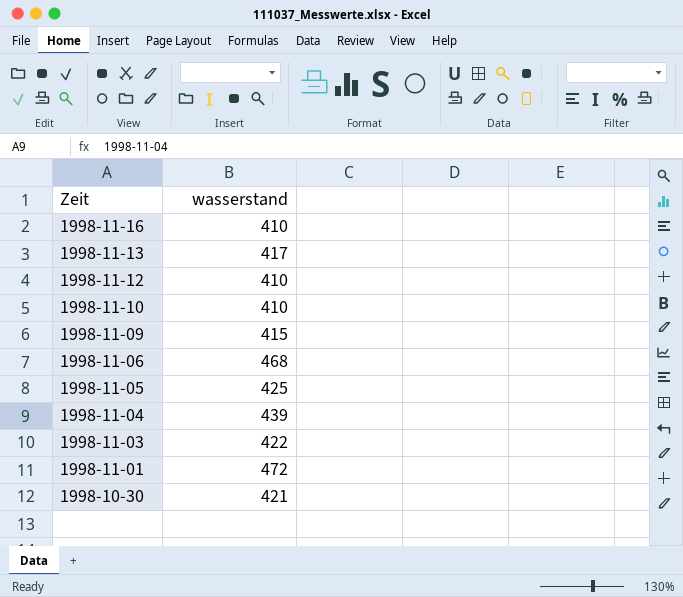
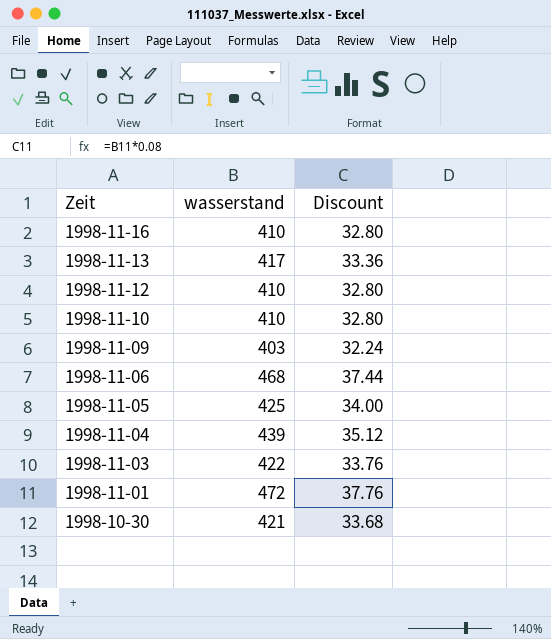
column Discount | formula: none -> [wasserstand] * 0.08
1998-11-09 | wasserstand: 415 -> 403

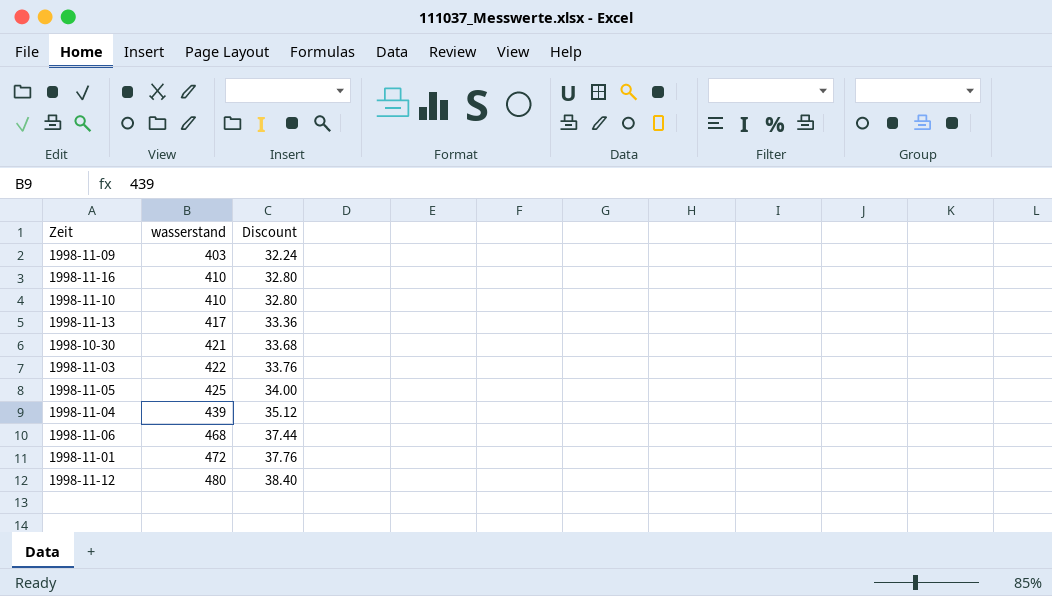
row order: Zeit descending -> wasserstand ascending
1998-11-12 | wasserstand: 410 -> 480
1998-11-12 | Discount: 32.80 -> 38.40

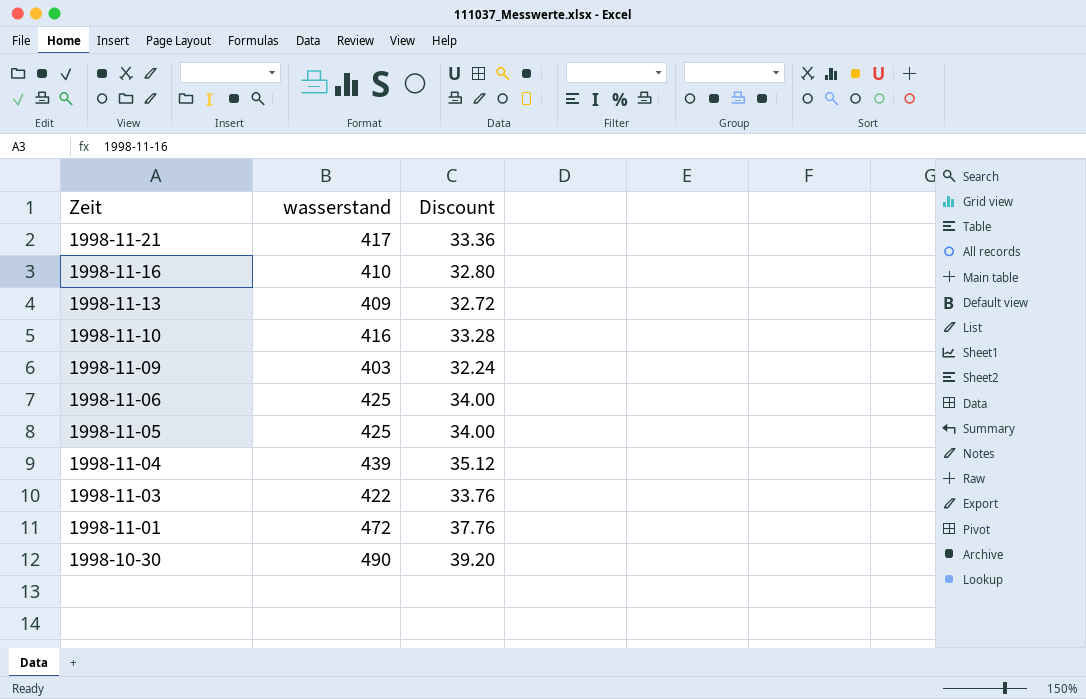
row order: wasserstand ascending -> Zeit descending
row 1998-11-12: 480 | 38.40 -> none
row 1998-11-21: none -> 417 | 33.36
1998-11-13 | wasserstand: 417 -> 409
1998-11-13 | Discount: 33.36 -> 32.72
1998-11-10 | wasserstand: 410 -> 416
1998-11-10 | Discount: 32.80 -> 33.28
1998-11-06 | wasserstand: 468 -> 425
1998-11-06 | Discount: 37.44 -> 34.00
1998-10-30 | wasserstand: 421 -> 490
1998-10-30 | Discount: 33.68 -> 39.20

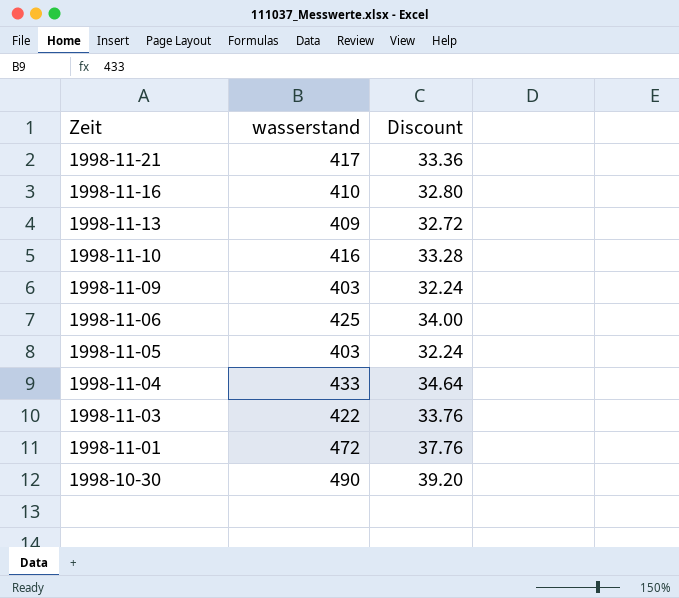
1998-11-05 | wasserstand: 425 -> 403
1998-11-05 | Discount: 34.00 -> 32.24
1998-11-04 | wasserstand: 439 -> 433
1998-11-04 | Discount: 35.12 -> 34.64

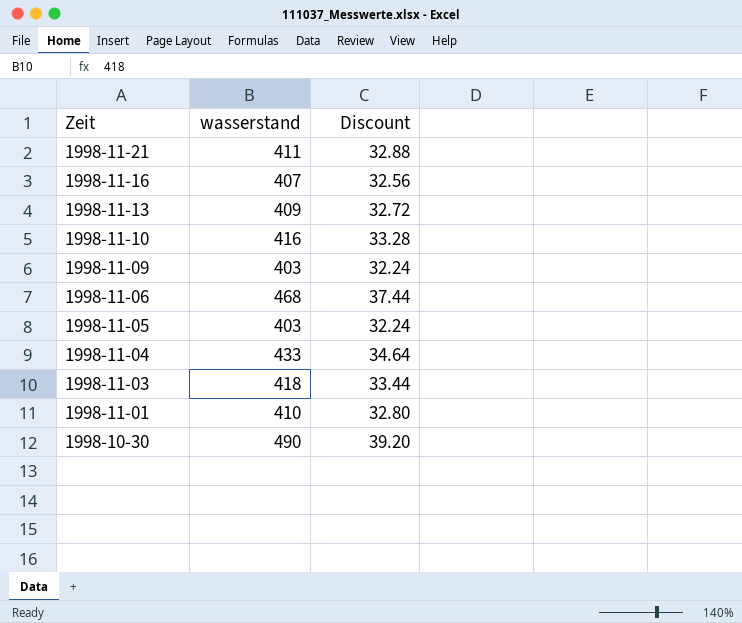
1998-11-21 | wasserstand: 417 -> 411
1998-11-21 | Discount: 33.36 -> 32.88
1998-11-16 | wasserstand: 410 -> 407
1998-11-16 | Discount: 32.80 -> 32.56
1998-11-06 | wasserstand: 425 -> 468
1998-11-06 | Discount: 34.00 -> 37.44
1998-11-03 | wasserstand: 422 -> 418
1998-11-03 | Discount: 33.76 -> 33.44
1998-11-01 | wasserstand: 472 -> 410
1998-11-01 | Discount: 37.76 -> 32.80

